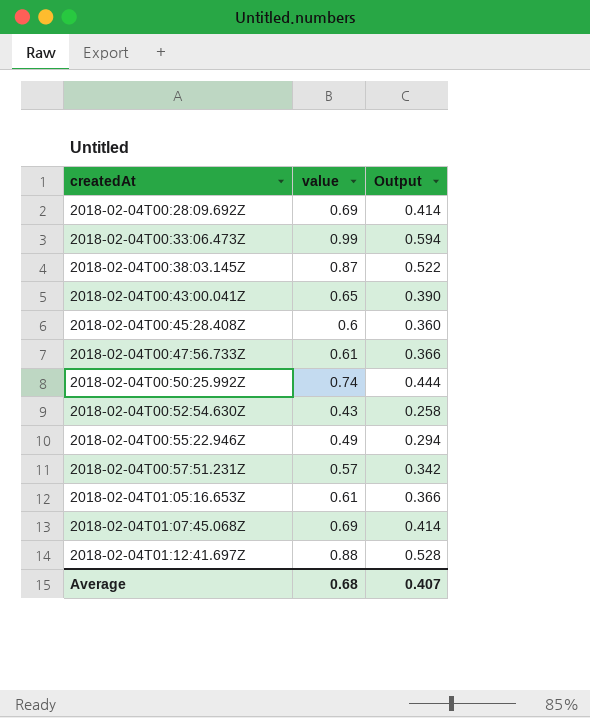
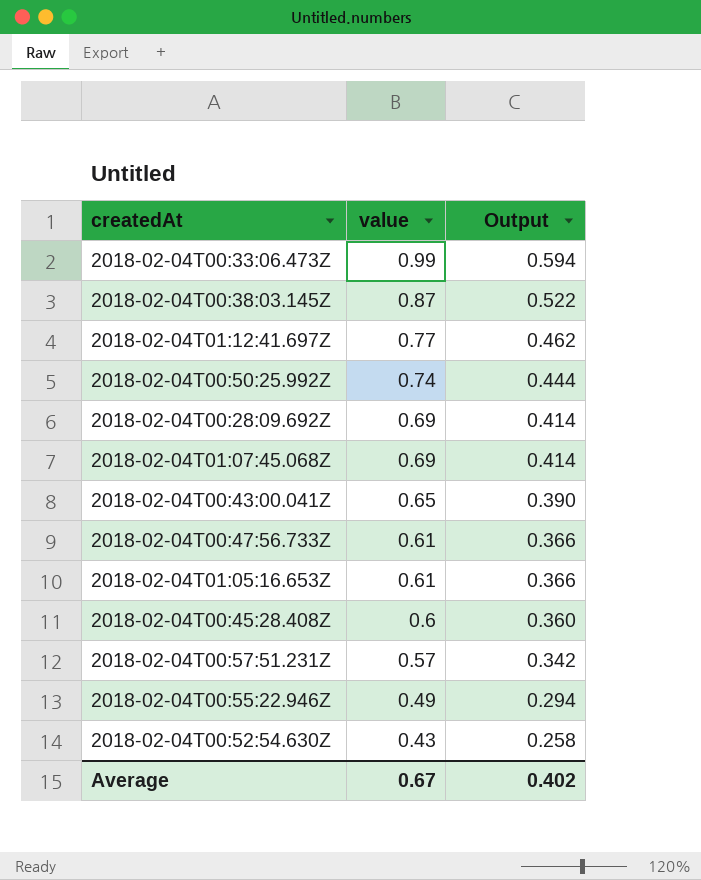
row order: createdAt ascending -> value descending
2018-02-04T01:12:41.697Z | value: 0.88 -> 0.77
2018-02-04T01:12:41.697Z | Output: 0.528 -> 0.462
Average | value: 0.68 -> 0.67
Average | Output: 0.407 -> 0.402

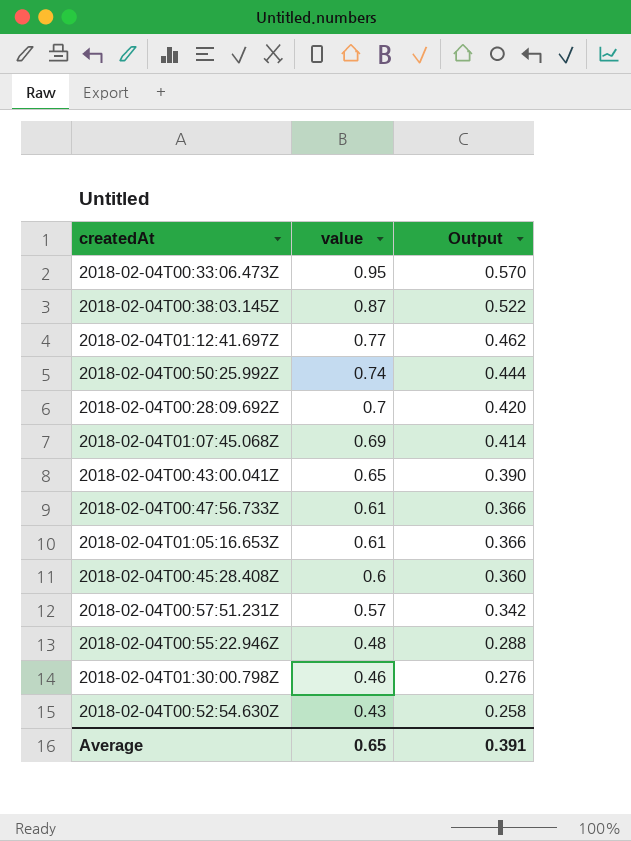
2018-02-04T00:33:06.473Z | value: 0.99 -> 0.95
2018-02-04T00:33:06.473Z | Output: 0.594 -> 0.570
2018-02-04T00:28:09.692Z | value: 0.69 -> 0.7
2018-02-04T00:28:09.692Z | Output: 0.414 -> 0.420
2018-02-04T00:55:22.946Z | value: 0.49 -> 0.48
2018-02-04T00:55:22.946Z | Output: 0.294 -> 0.288
row 2018-02-04T01:30:00.798Z: none -> 0.46 | 0.276
Average | value: 0.67 -> 0.65
Average | Output: 0.402 -> 0.391

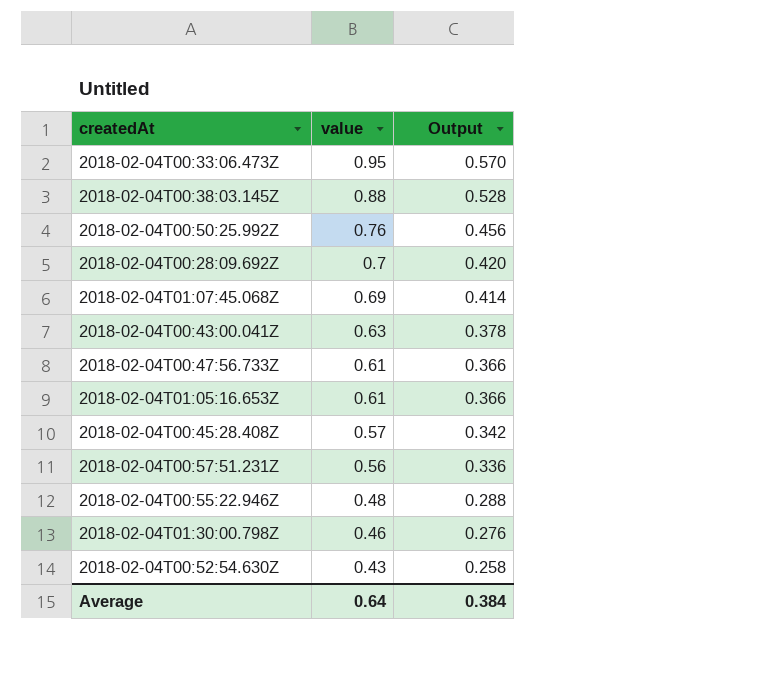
row 2018-02-04T01:12:41.697Z: 0.77 | 0.462 -> none
2018-02-04T00:38:03.145Z | value: 0.87 -> 0.88
2018-02-04T00:38:03.145Z | Output: 0.522 -> 0.528
2018-02-04T00:50:25.992Z | value: 0.74 -> 0.76
2018-02-04T00:50:25.992Z | Output: 0.444 -> 0.456
2018-02-04T00:43:00.041Z | value: 0.65 -> 0.63
2018-02-04T00:43:00.041Z | Output: 0.390 -> 0.378
2018-02-04T00:45:28.408Z | value: 0.6 -> 0.57
2018-02-04T00:45:28.408Z | Output: 0.360 -> 0.342
2018-02-04T00:57:51.231Z | value: 0.57 -> 0.56
2018-02-04T00:57:51.231Z | Output: 0.342 -> 0.336
Average | value: 0.65 -> 0.64
Average | Output: 0.391 -> 0.384

